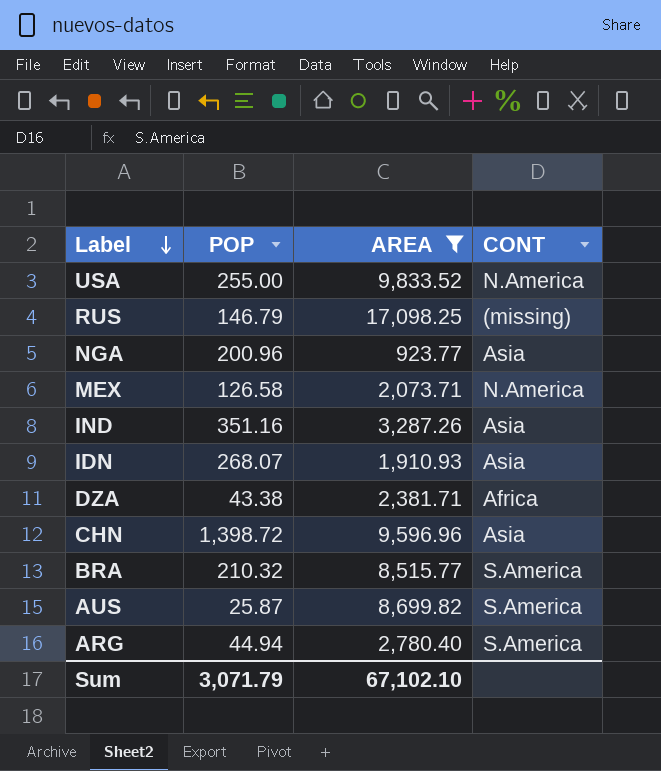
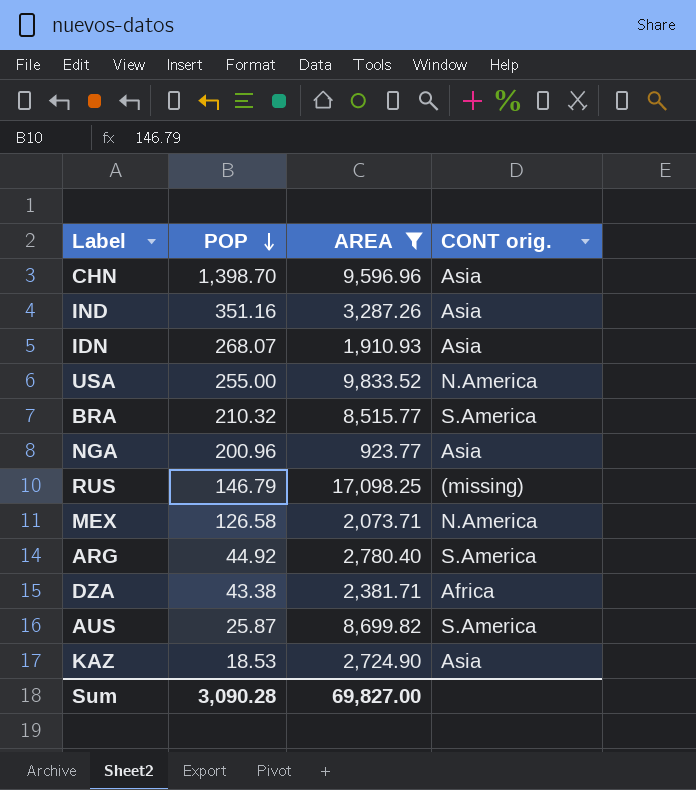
row order: Label descending -> POP descending
column name: CONT -> CONT orig.
CHN | POP: 1,398.72 -> 1,398.70
ARG | POP: 44.94 -> 44.92
row KAZ: none -> 18.53 | 2,724.90 | Asia
Sum | POP: 3,071.79 -> 3,090.28
Sum | AREA: 67,102.10 -> 69,827.00

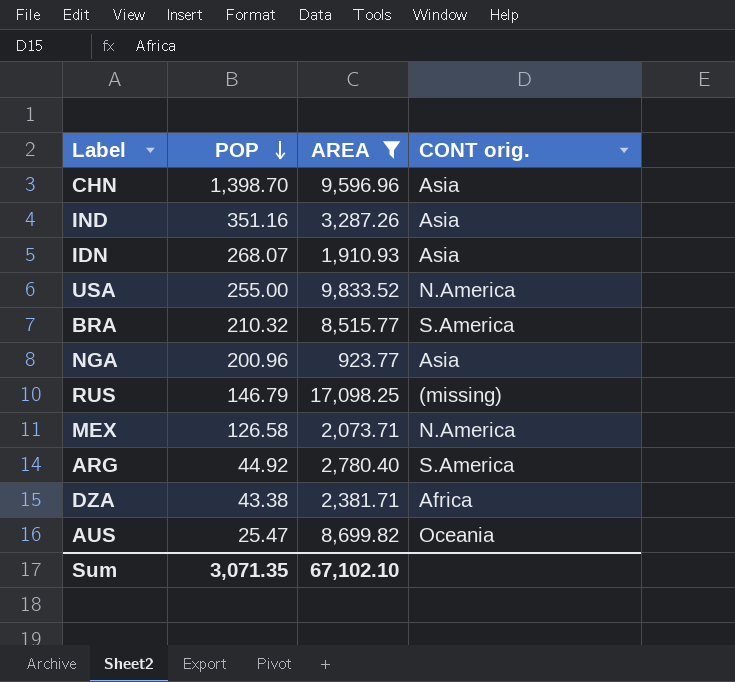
row KAZ: 18.53 | 2,724.90 | Asia -> none
AUS | POP: 25.87 -> 25.47
AUS | CONT orig.: S.America -> Oceania
Sum | POP: 3,090.28 -> 3,071.35
Sum | AREA: 69,827.00 -> 67,102.10

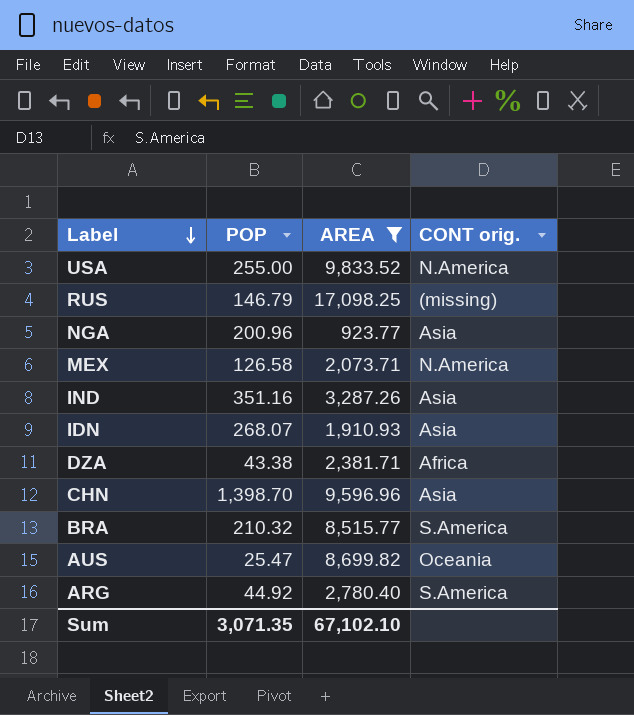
row order: POP descending -> Label descending

